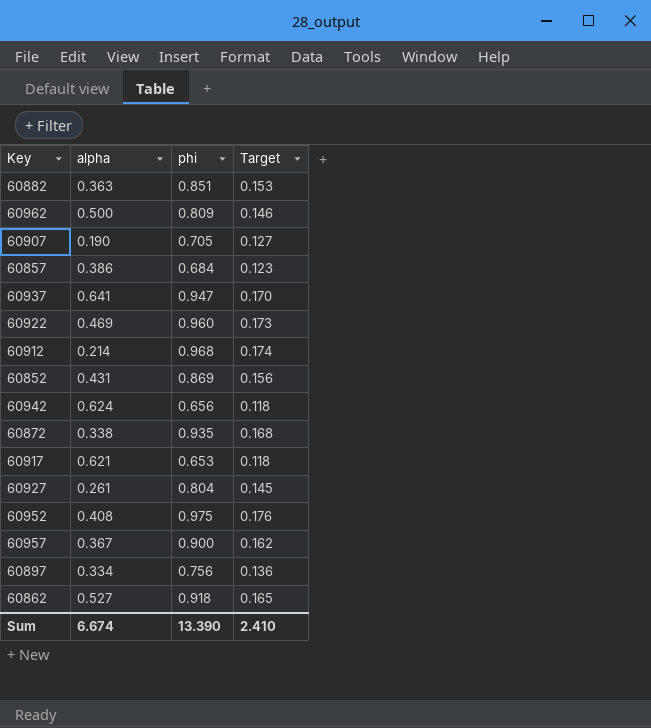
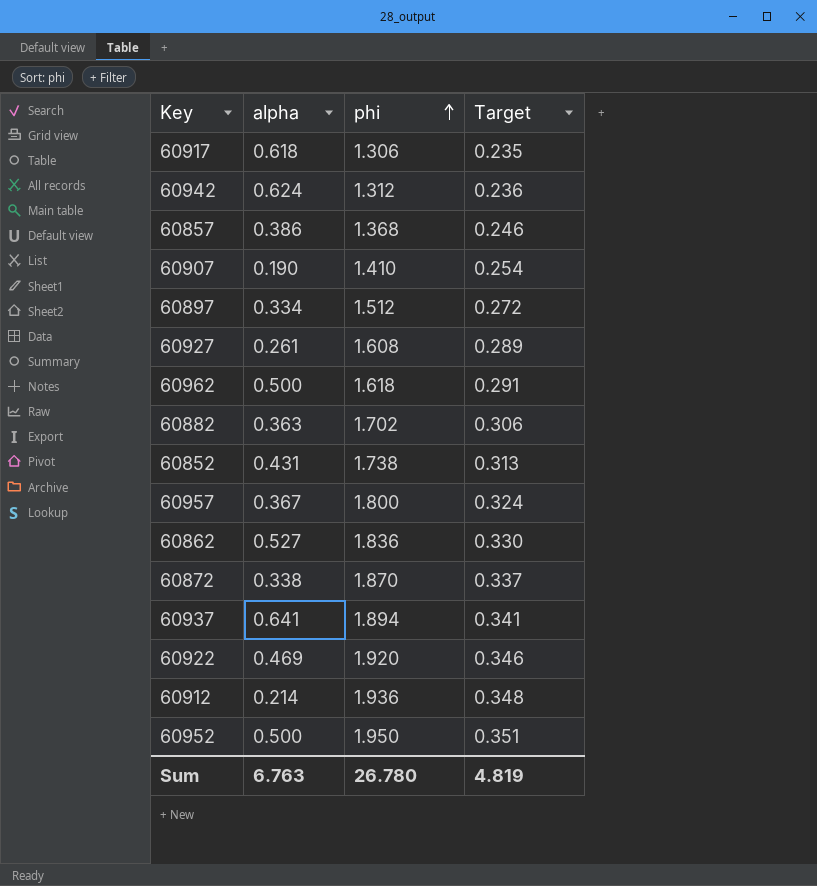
row order: none -> phi ascending
60917 | alpha: 0.621 -> 0.618
60917 | phi: 0.653 -> 1.306
60917 | Target: 0.118 -> 0.235
60942 | phi: 0.656 -> 1.312
60942 | Target: 0.118 -> 0.236
60857 | phi: 0.684 -> 1.368
60857 | Target: 0.123 -> 0.246
60907 | phi: 0.705 -> 1.410
60907 | Target: 0.127 -> 0.254
60897 | phi: 0.756 -> 1.512
60897 | Target: 0.136 -> 0.272
60927 | phi: 0.804 -> 1.608
60927 | Target: 0.145 -> 0.289
60962 | phi: 0.809 -> 1.618
60962 | Target: 0.146 -> 0.291
60882 | phi: 0.851 -> 1.702
60882 | Target: 0.153 -> 0.306
60852 | phi: 0.869 -> 1.738
60852 | Target: 0.156 -> 0.313
60957 | phi: 0.900 -> 1.800
60957 | Target: 0.162 -> 0.324
60862 | phi: 0.918 -> 1.836
60862 | Target: 0.165 -> 0.330
60872 | phi: 0.935 -> 1.870
60872 | Target: 0.168 -> 0.337
60937 | phi: 0.947 -> 1.894
60937 | Target: 0.170 -> 0.341
60922 | phi: 0.960 -> 1.920
60922 | Target: 0.173 -> 0.346
60912 | phi: 0.968 -> 1.936
60912 | Target: 0.174 -> 0.348
60952 | alpha: 0.408 -> 0.500
60952 | phi: 0.975 -> 1.950
60952 | Target: 0.176 -> 0.351
Sum | alpha: 6.674 -> 6.763
Sum | phi: 13.390 -> 26.780
Sum | Target: 2.410 -> 4.819

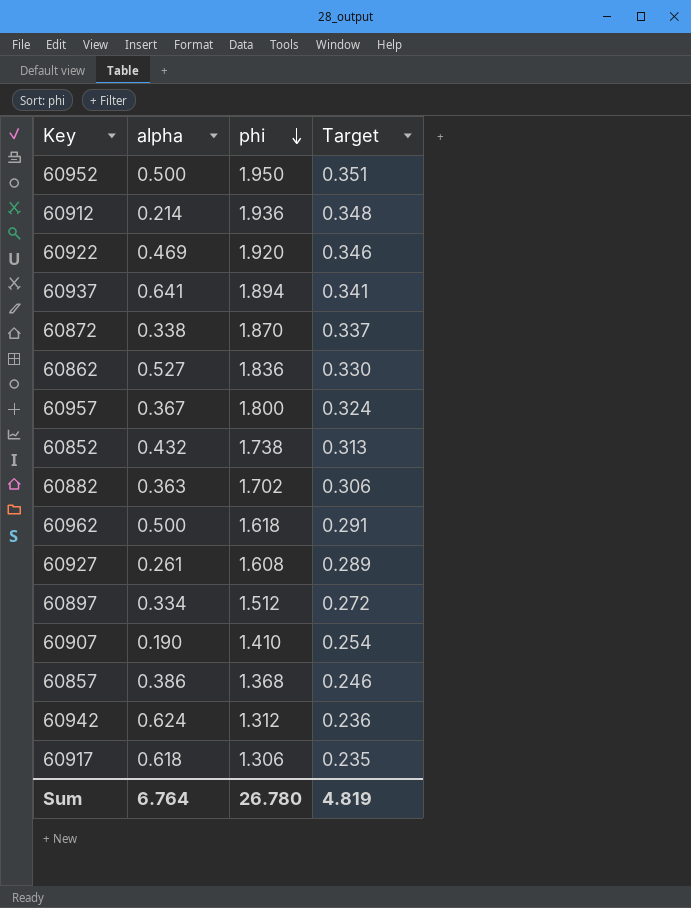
row order: phi ascending -> phi descending
60852 | alpha: 0.431 -> 0.432
Sum | alpha: 6.763 -> 6.764

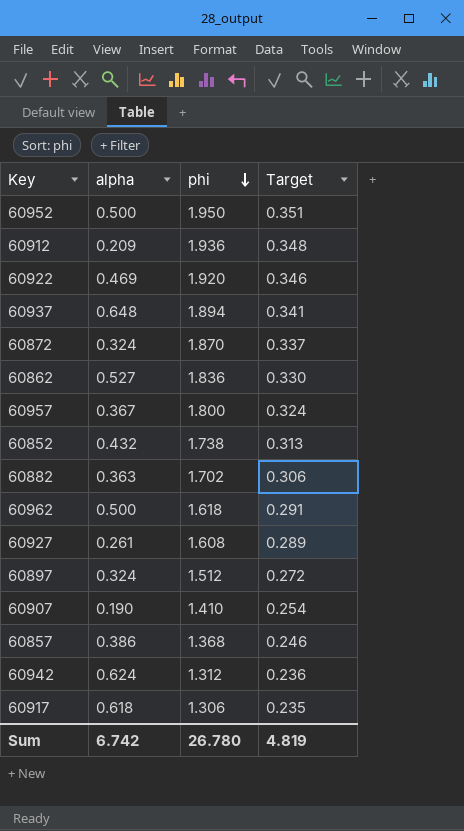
60912 | alpha: 0.214 -> 0.209
60937 | alpha: 0.641 -> 0.648
60872 | alpha: 0.338 -> 0.324
60897 | alpha: 0.334 -> 0.324
Sum | alpha: 6.764 -> 6.742

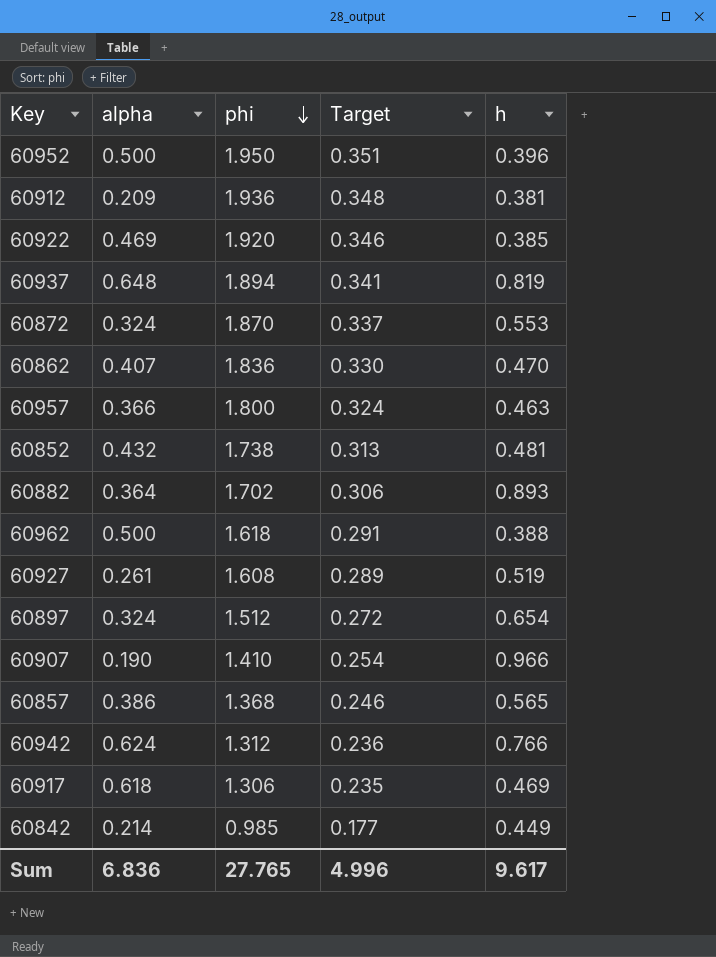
column h | position: none -> 5
60862 | alpha: 0.527 -> 0.407
60957 | alpha: 0.367 -> 0.366
60882 | alpha: 0.363 -> 0.364
row 60842: none -> 0.214 | 0.985 | 0.177 | 0.449
Sum | alpha: 6.742 -> 6.836
Sum | phi: 26.780 -> 27.765
Sum | Target: 4.819 -> 4.996

